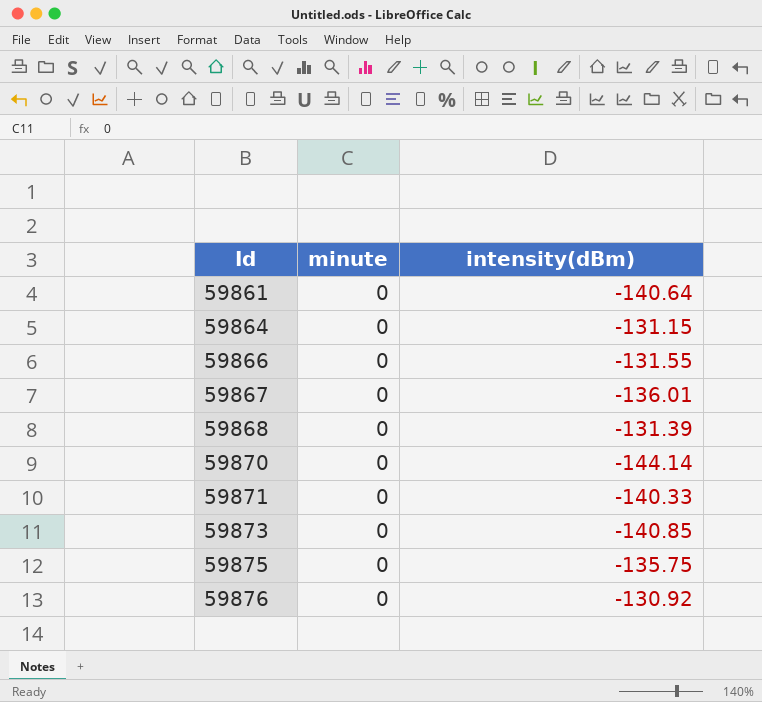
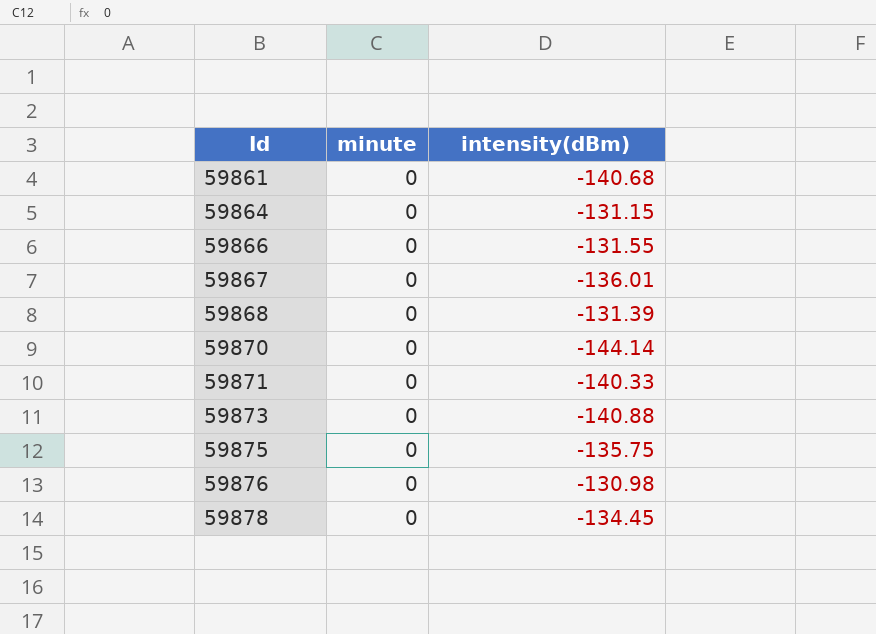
59861 | intensity(dBm): -140.64 -> -140.68
59873 | intensity(dBm): -140.85 -> -140.88
59876 | intensity(dBm): -130.92 -> -130.98
row 59878: none -> 0 | -134.45

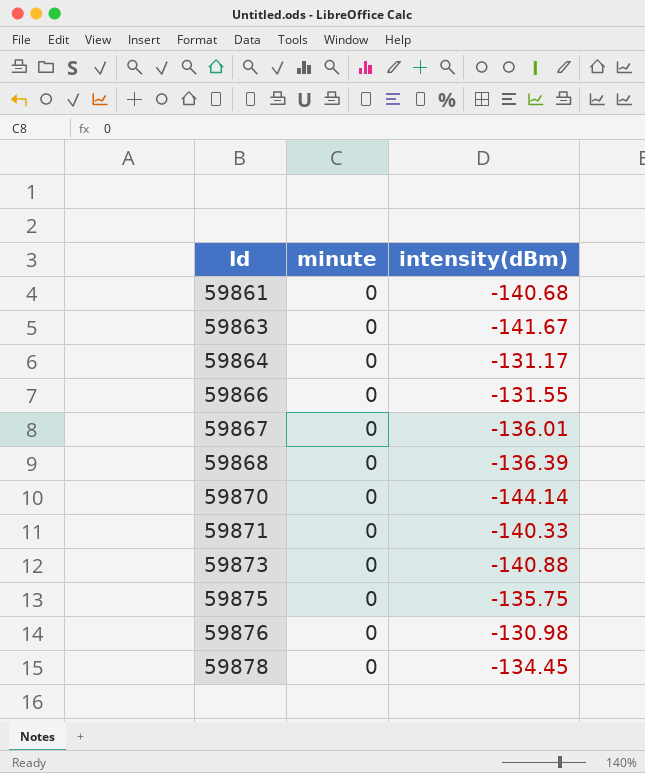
row 59863: none -> 0 | -141.67
59864 | intensity(dBm): -131.15 -> -131.17
59868 | intensity(dBm): -131.39 -> -136.39

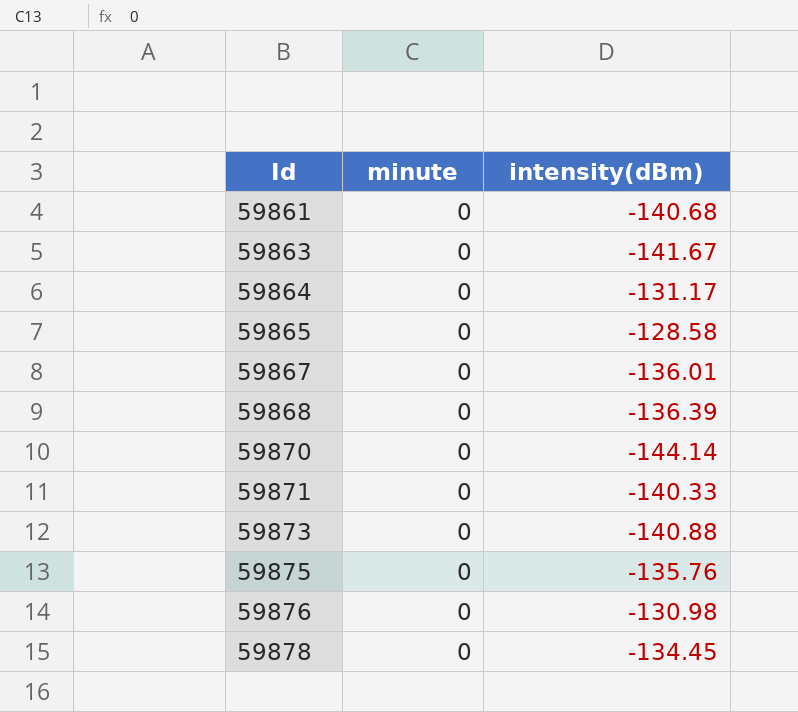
row 59866: 0 | -131.55 -> none
row 59865: none -> 0 | -128.58
59875 | intensity(dBm): -135.75 -> -135.76

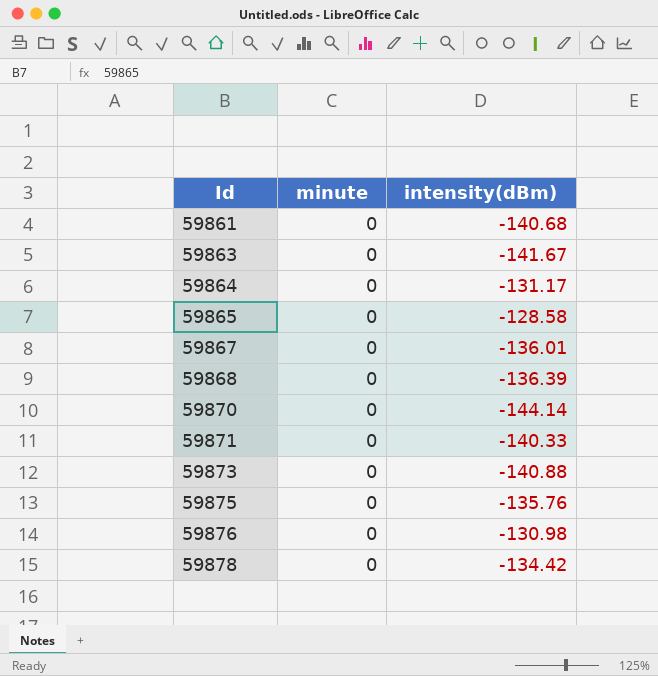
59878 | intensity(dBm): -134.45 -> -134.42

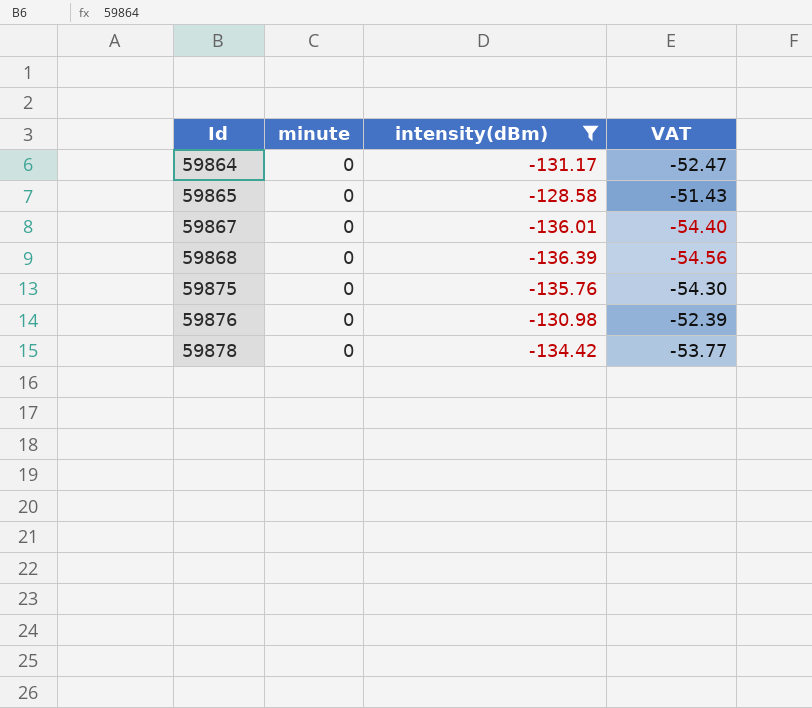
filter: none -> intensity(dBm) >= -136.39
column VAT | formula: none -> [intensity(dBm)] * 0.4

